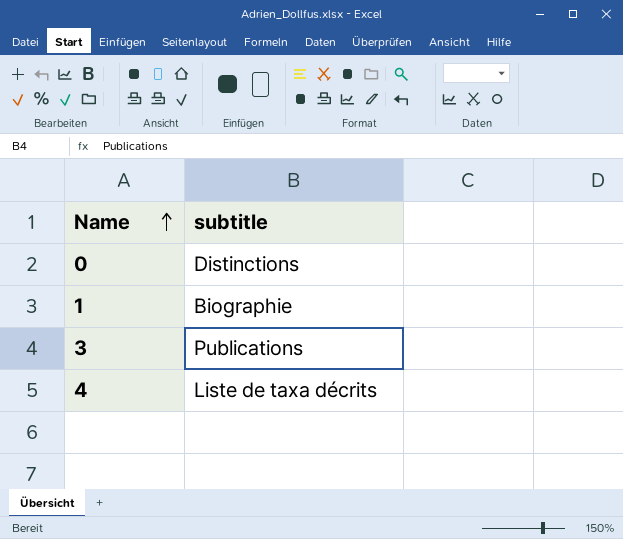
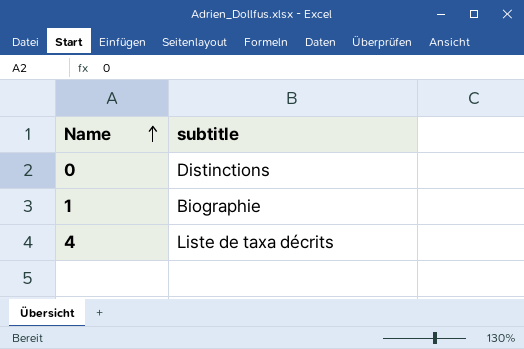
row 3: Publications -> none

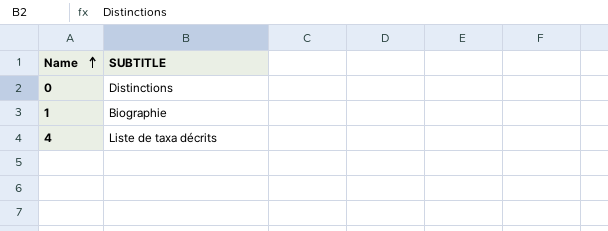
column name: subtitle -> SUBTITLE

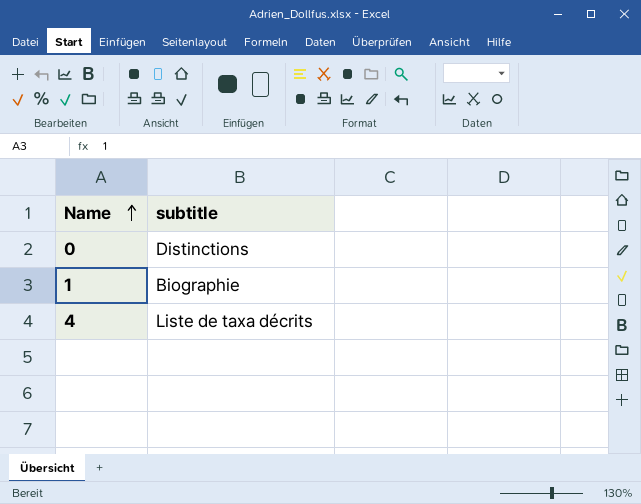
column name: SUBTITLE -> subtitle

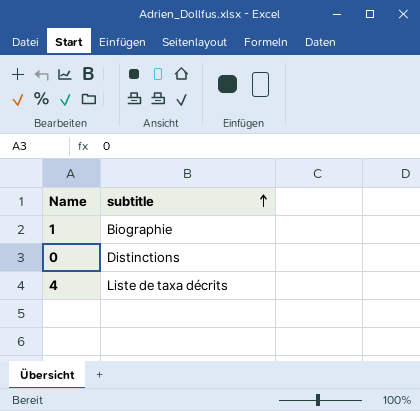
row order: Name ascending -> subtitle ascending

